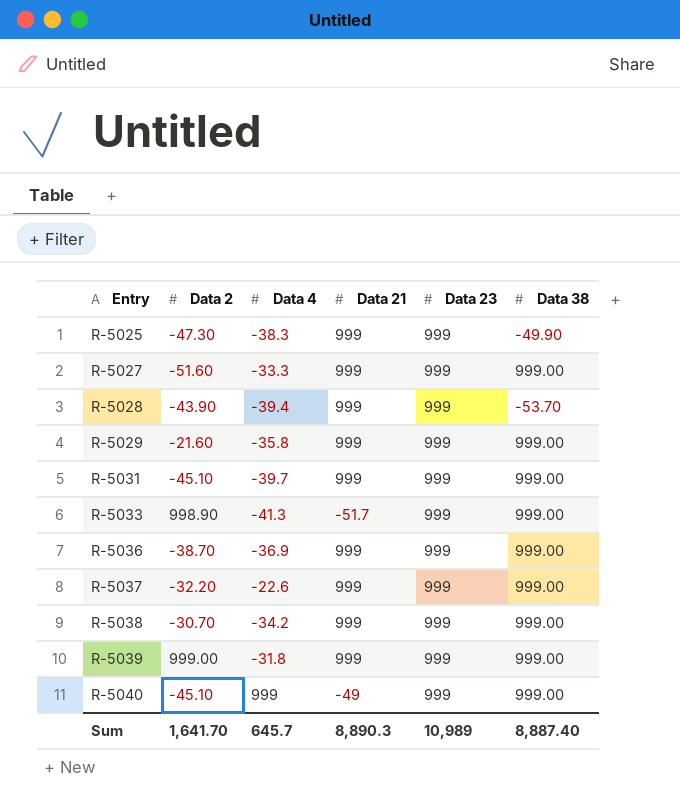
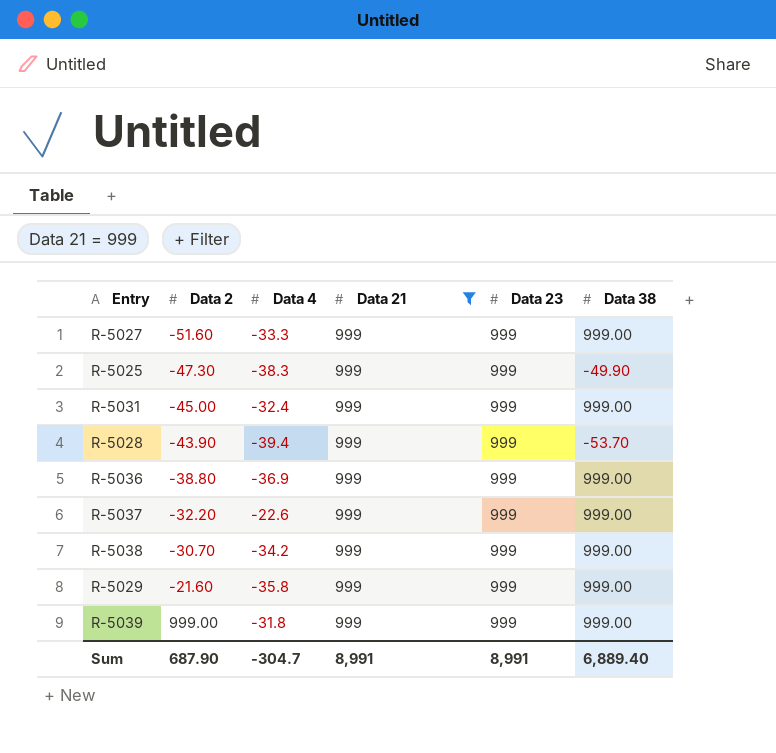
filter: none -> Data 21 = 999
row order: Entry ascending -> Data 2 ascending
R-5031 | Data 2: -45.10 -> -45.00
R-5031 | Data 4: -39.7 -> -32.4
R-5036 | Data 2: -38.70 -> -38.80
Sum | Data 2: 1,641.70 -> 687.90
Sum | Data 4: 645.7 -> -304.7
Sum | Data 21: 8,890.3 -> 8,991
Sum | Data 23: 10,989 -> 8,991
Sum | Data 38: 8,887.40 -> 6,889.40

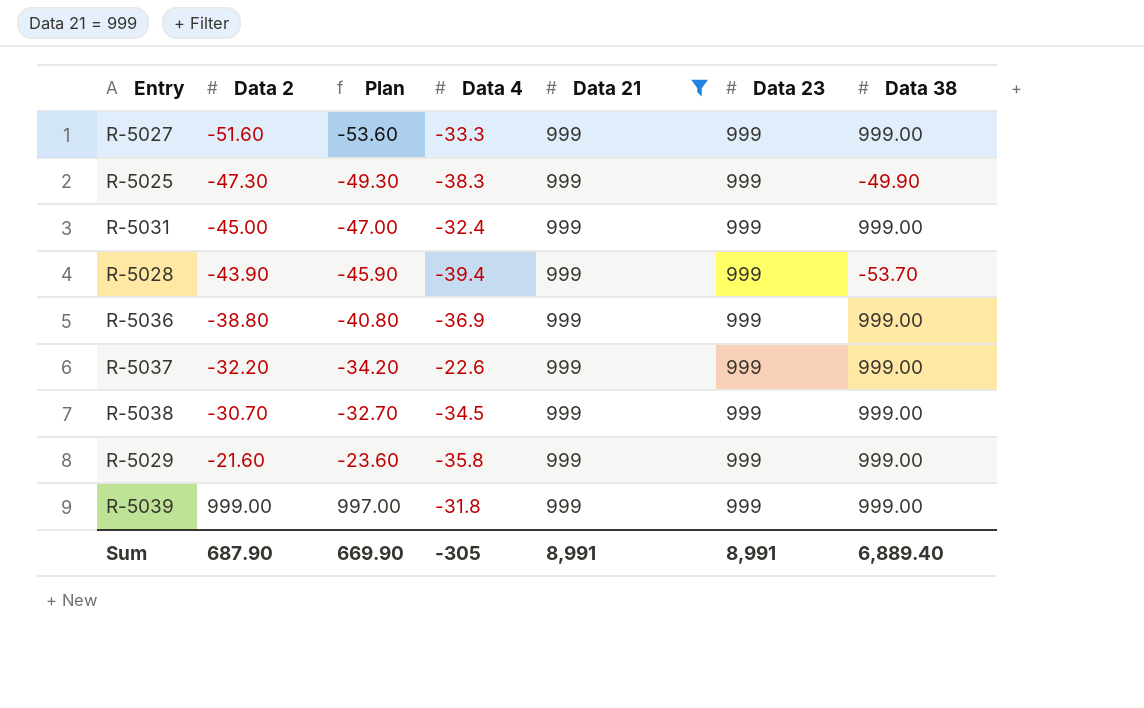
column Plan | formula: none -> [Data 2] - 2
R-5038 | Data 4: -34.2 -> -34.5
Sum | Data 4: -304.7 -> -305

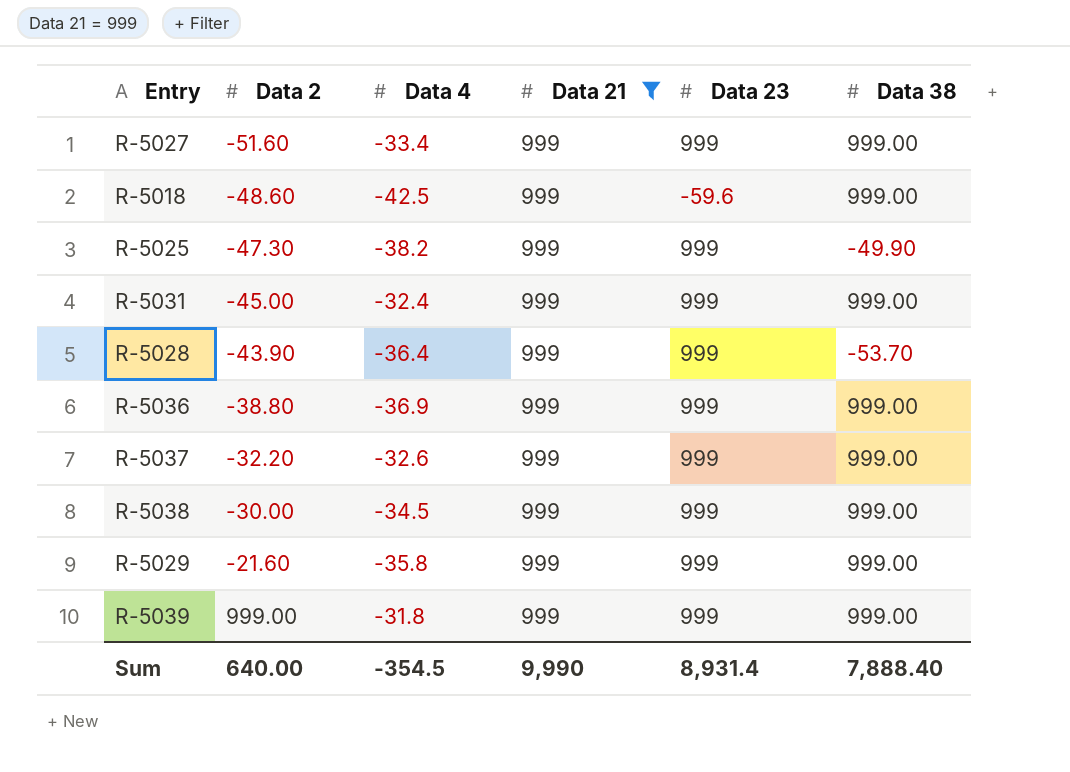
column Plan | formula: [Data 2] - 2 -> none
R-5027 | Data 4: -33.3 -> -33.4
row R-5018: none -> -48.60 | -42.5 | 999 | -59.6 | 999.00
R-5025 | Data 4: -38.3 -> -38.2
R-5028 | Data 4: -39.4 -> -36.4
R-5037 | Data 4: -22.6 -> -32.6
R-5038 | Data 2: -30.70 -> -30.00
Sum | Data 2: 687.90 -> 640.00
Sum | Data 4: -305 -> -354.5
Sum | Data 21: 8,991 -> 9,990
Sum | Data 23: 8,991 -> 8,931.4
Sum | Data 38: 6,889.40 -> 7,888.40

